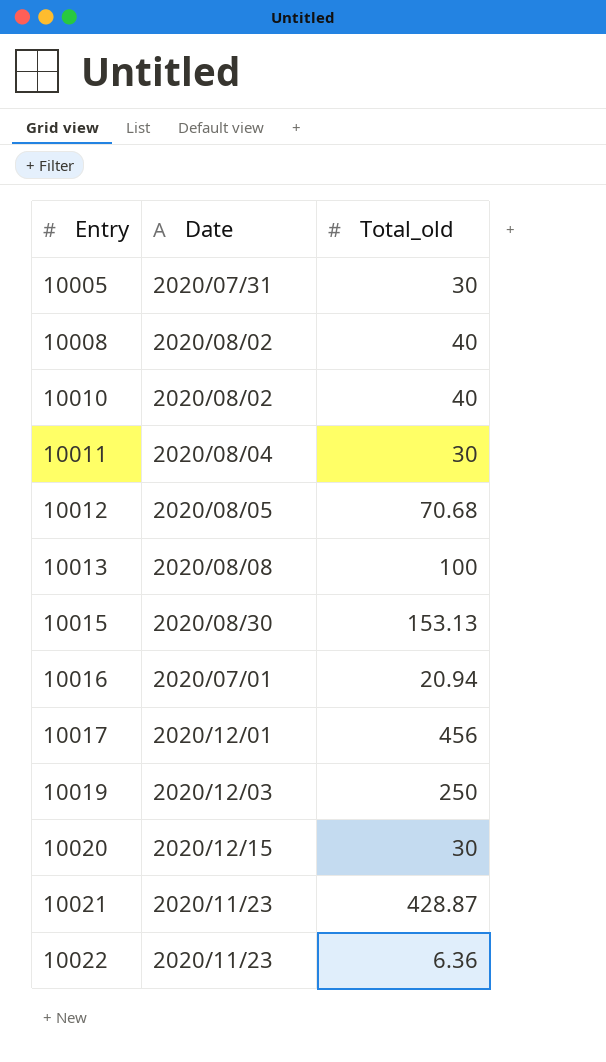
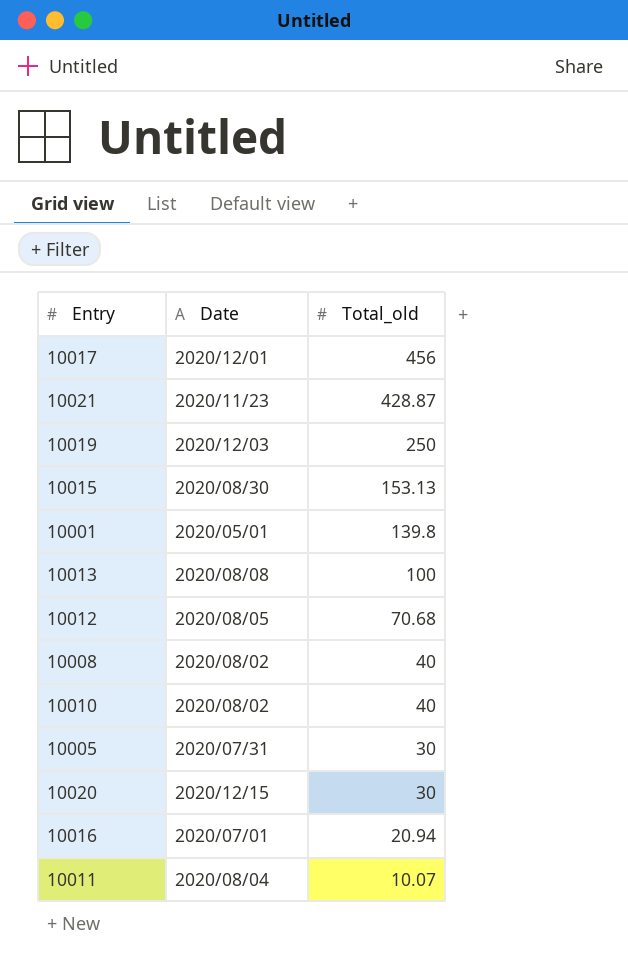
row order: Entry ascending -> Total_old descending
row 10022: 2020/11/23 | 6.36 -> none
row 10001: none -> 2020/05/01 | 139.8
10011 | Total_old: 30 -> 10.07

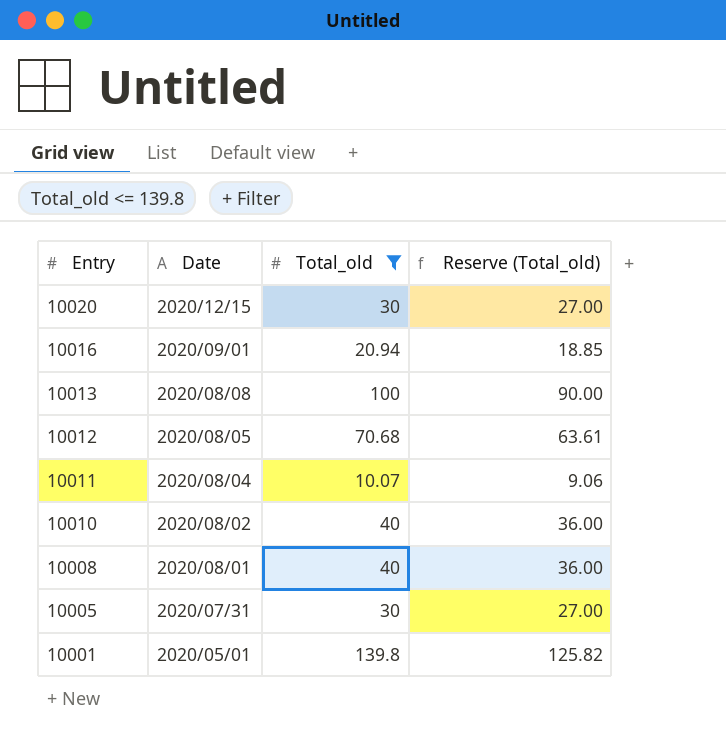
filter: none -> Total_old <= 139.8
row order: Total_old descending -> Entry descending
column Reserve (Total_old) | formula: none -> [Total_old] * 0.9
10016 | Date: 2020/07/01 -> 2020/09/01
10008 | Date: 2020/08/02 -> 2020/08/01

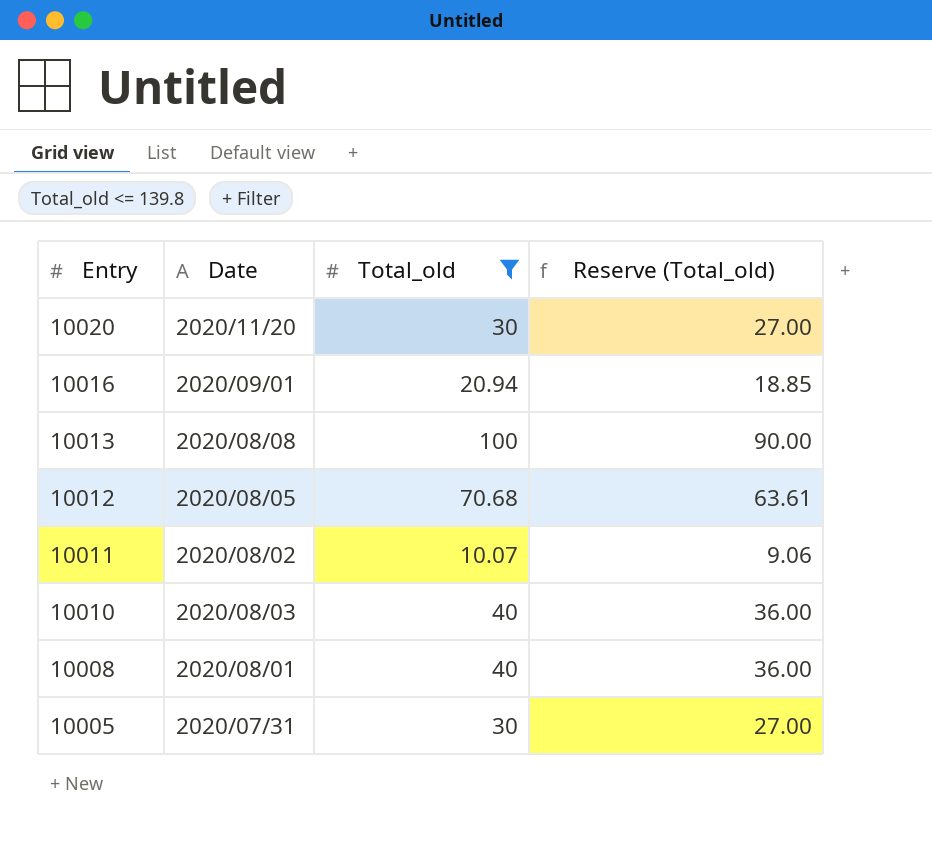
row 10001: 2020/05/01 | 139.8 | 125.82 -> none
10020 | Date: 2020/12/15 -> 2020/11/20
10011 | Date: 2020/08/04 -> 2020/08/02
10010 | Date: 2020/08/02 -> 2020/08/03

